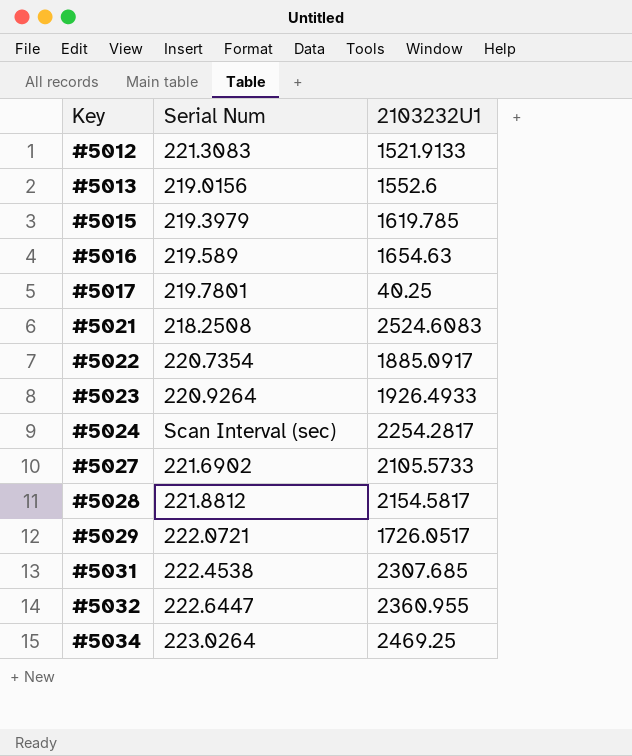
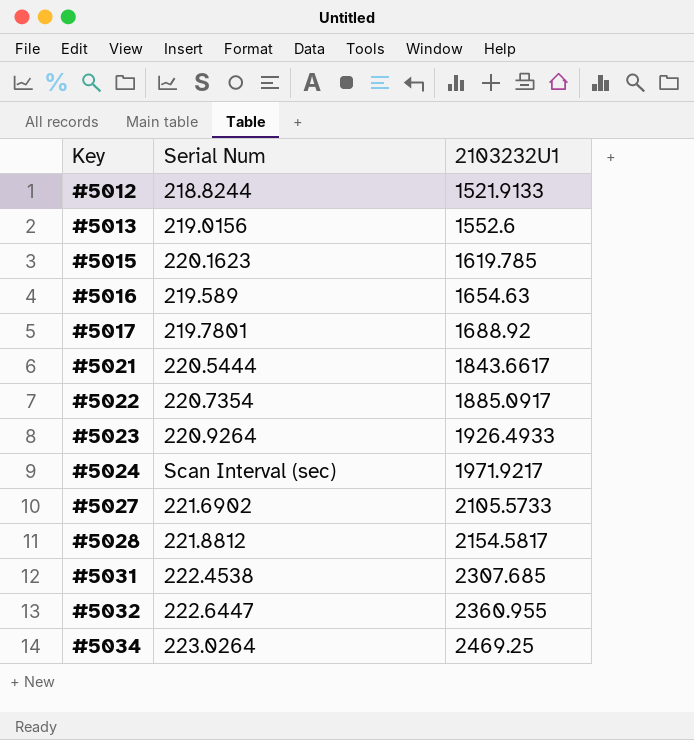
row #5029: 222.0721 | 1726.0517 -> none
#5012 | Serial Num: 221.3083 -> 218.8244
#5015 | Serial Num: 219.3979 -> 220.1623
#5017 | 2103232U1: 40.25 -> 1688.92
#5021 | Serial Num: 218.2508 -> 220.5444
#5021 | 2103232U1: 2524.6083 -> 1843.6617
#5024 | 2103232U1: 2254.2817 -> 1971.9217

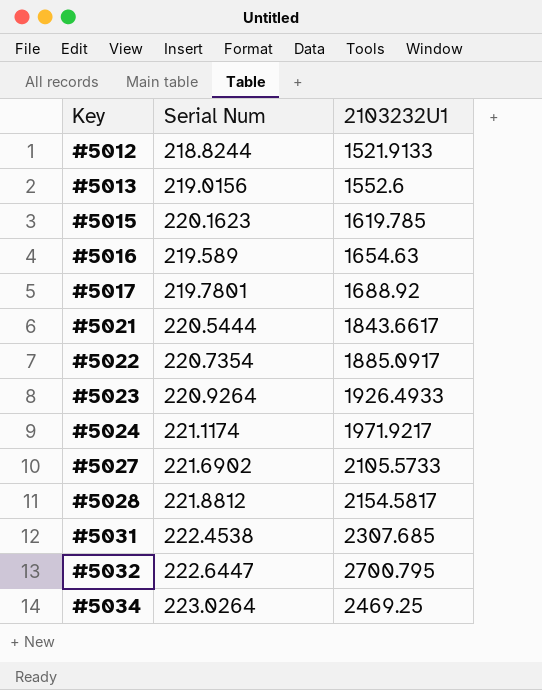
#5024 | Serial Num: Scan Interval (sec) -> 221.1174
#5032 | 2103232U1: 2360.955 -> 2700.795

